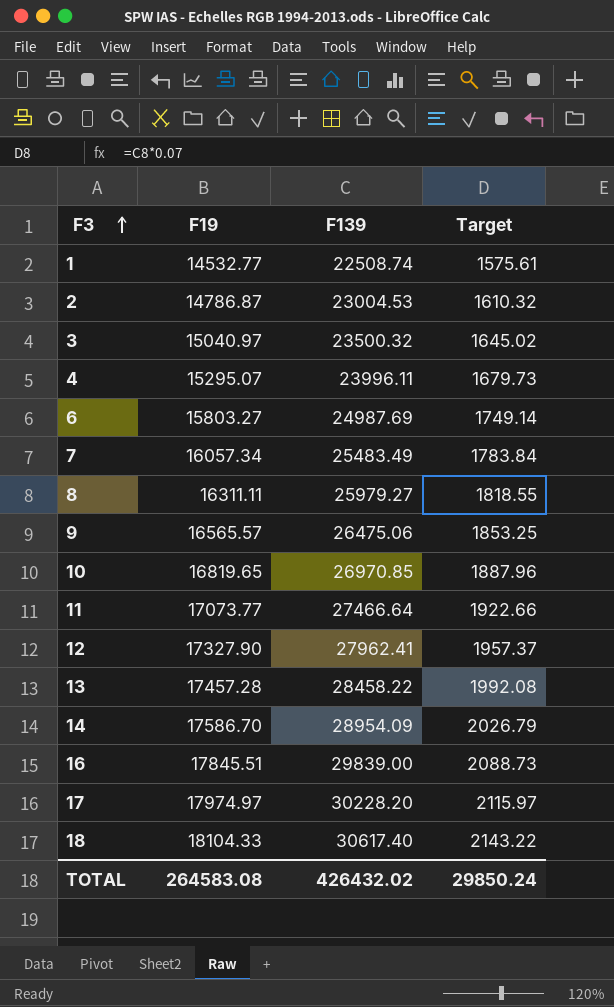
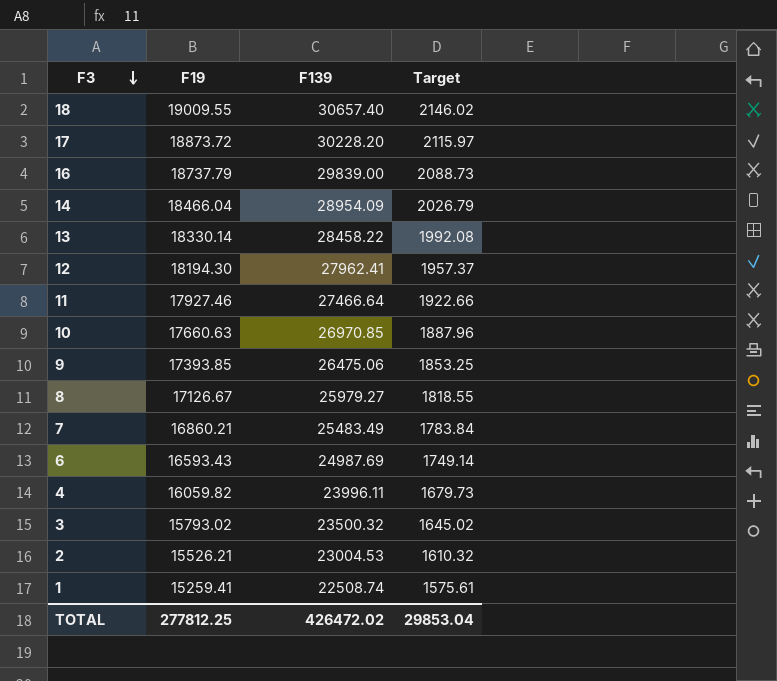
row order: F3 ascending -> F3 descending
18 | F19: 18104.33 -> 19009.55
18 | F139: 30617.40 -> 30657.40
18 | Target: 2143.22 -> 2146.02
17 | F19: 17974.97 -> 18873.72
16 | F19: 17845.51 -> 18737.79
14 | F19: 17586.70 -> 18466.04
13 | F19: 17457.28 -> 18330.14
12 | F19: 17327.90 -> 18194.30
11 | F19: 17073.77 -> 17927.46
10 | F19: 16819.65 -> 17660.63
9 | F19: 16565.57 -> 17393.85
8 | F19: 16311.11 -> 17126.67
7 | F19: 16057.34 -> 16860.21
6 | F19: 15803.27 -> 16593.43
4 | F19: 15295.07 -> 16059.82
3 | F19: 15040.97 -> 15793.02
2 | F19: 14786.87 -> 15526.21
1 | F19: 14532.77 -> 15259.41
TOTAL | F19: 264583.08 -> 277812.25
TOTAL | F139: 426432.02 -> 426472.02
TOTAL | Target: 29850.24 -> 29853.04

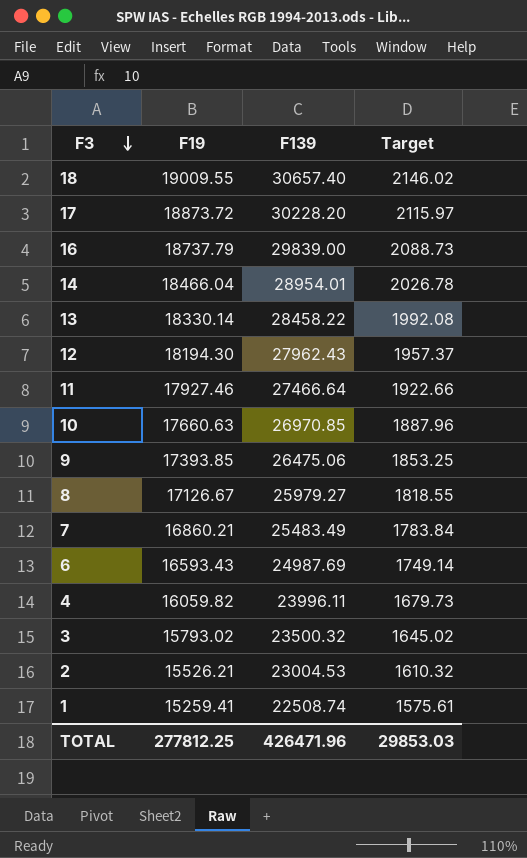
14 | F139: 28954.09 -> 28954.01
14 | Target: 2026.79 -> 2026.78
12 | F139: 27962.41 -> 27962.43
TOTAL | F139: 426472.02 -> 426471.96
TOTAL | Target: 29853.04 -> 29853.03

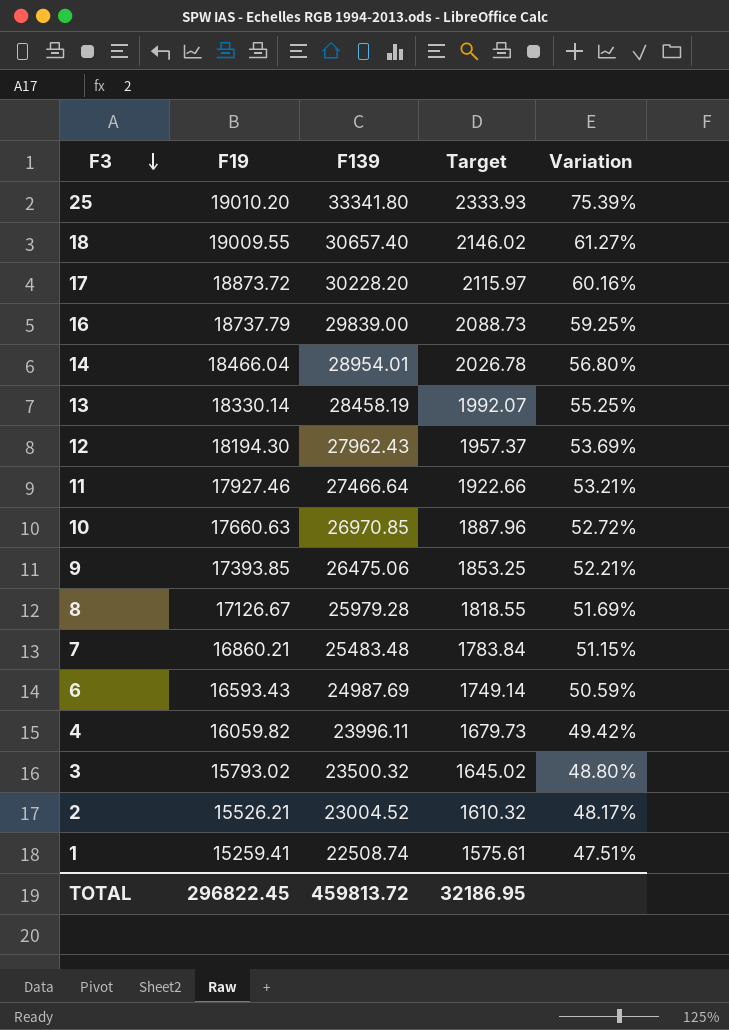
column Variation | formula: none -> ([F139] - [F19]) / [F19]
row 25: none -> 19010.20 | 33341.80 | 2333.93 | 75.39%
13 | F139: 28458.22 -> 28458.19
13 | Target: 1992.08 -> 1992.07
8 | F139: 25979.27 -> 25979.28
7 | F139: 25483.49 -> 25483.48
2 | F139: 23004.53 -> 23004.52
TOTAL | F19: 277812.25 -> 296822.45
TOTAL | F139: 426471.96 -> 459813.72
TOTAL | Target: 29853.03 -> 32186.95

